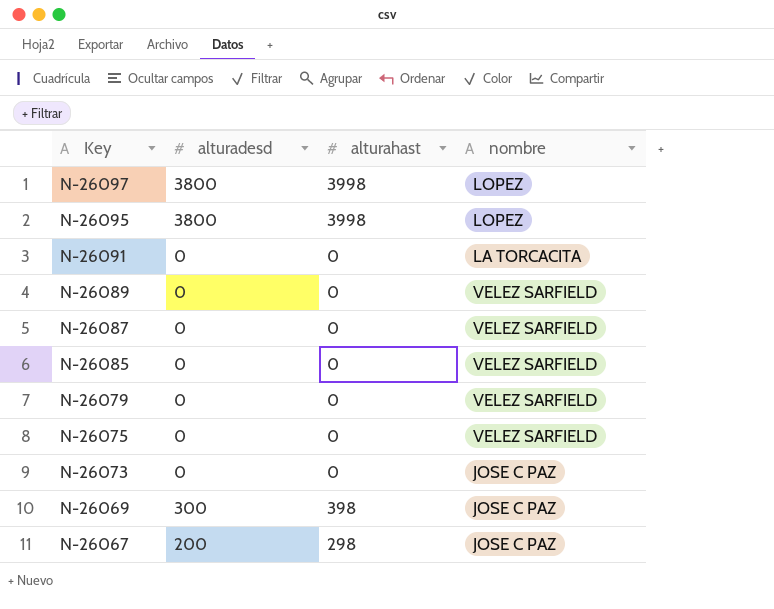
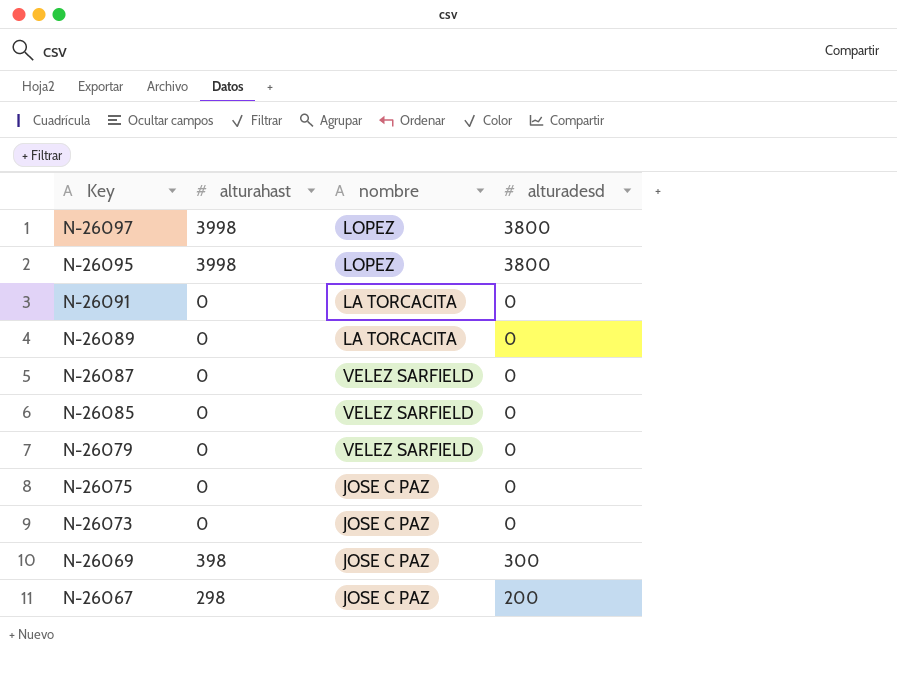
column alturadesd | position: 2 -> 4
N-26089 | nombre: VELEZ SARFIELD -> LA TORCACITA
N-26075 | nombre: VELEZ SARFIELD -> JOSE C PAZ

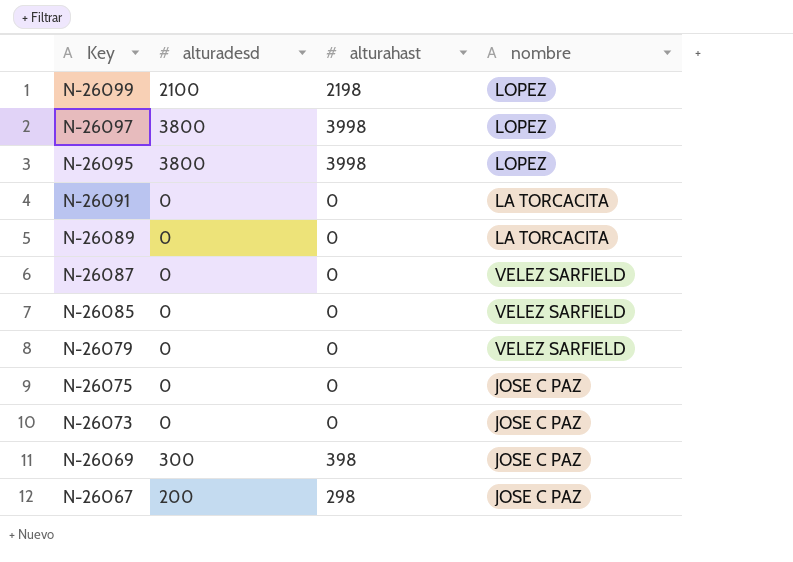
column alturadesd | position: 4 -> 2
row N-26099: none -> 2100 | 2198 | LOPEZ

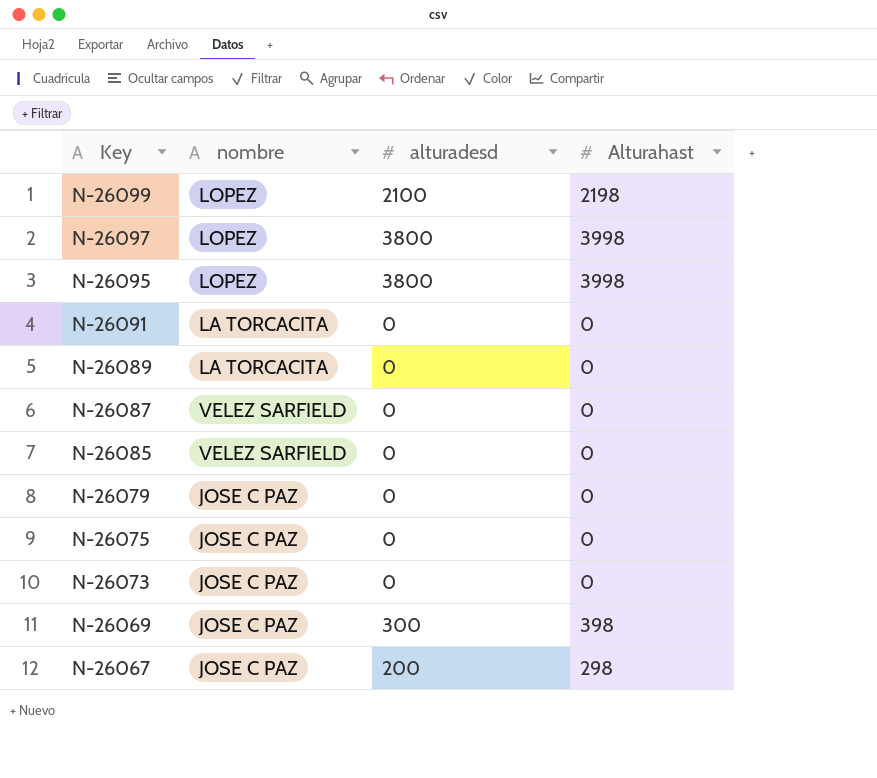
column nombre | position: 4 -> 2
column name: alturahast -> Alturahast
N-26079 | nombre: VELEZ SARFIELD -> JOSE C PAZ

